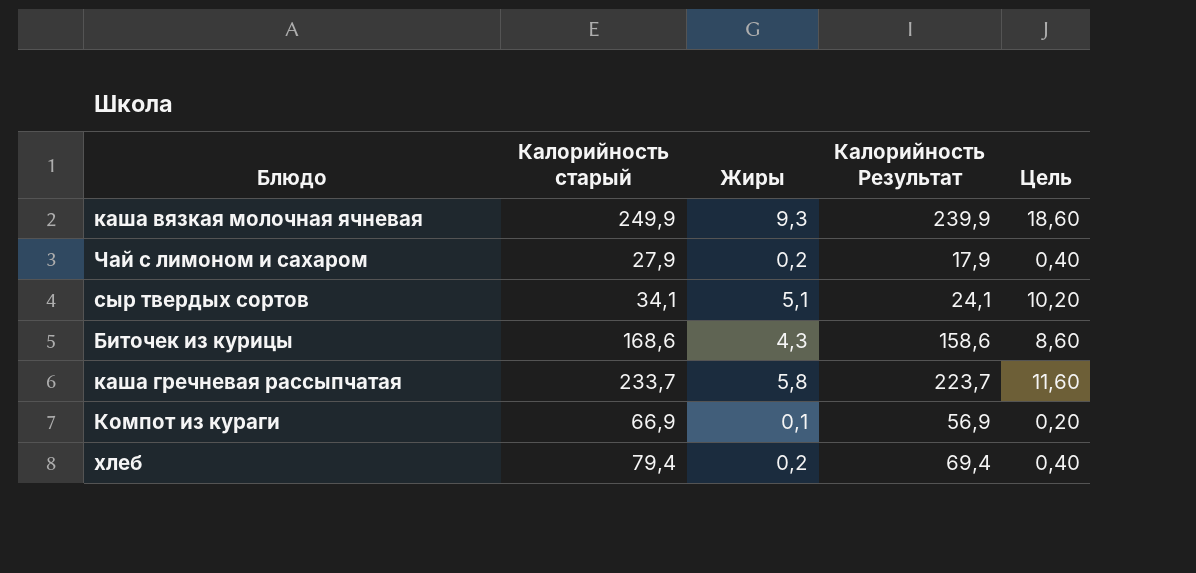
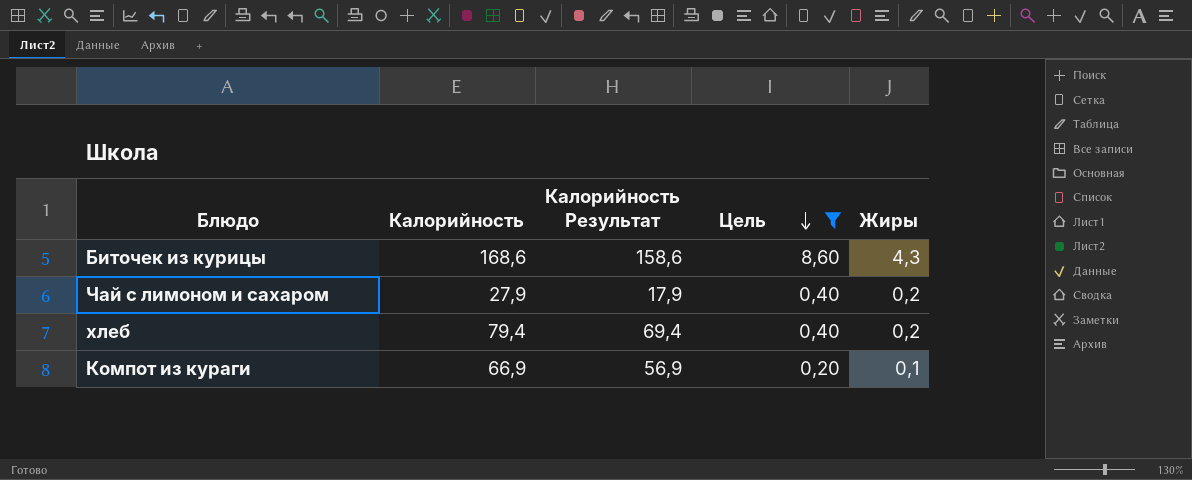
filter: none -> Цель <= 8,60
row order: none -> Цель descending
column name: Калорийность старый -> Калорийность
column Жиры | position: 3 -> 5

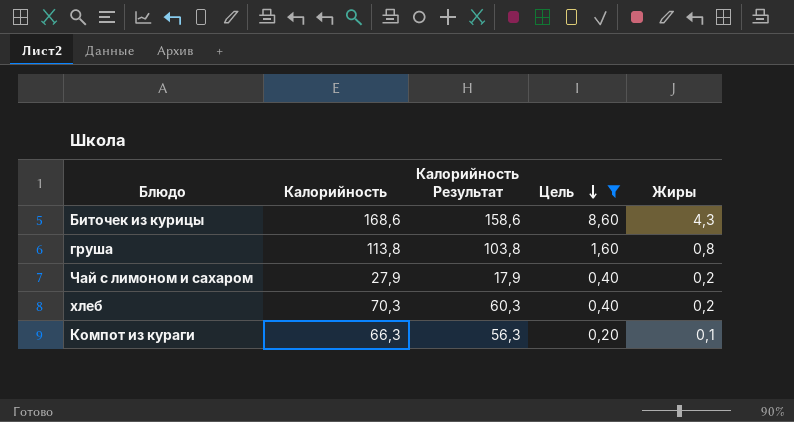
row груша: none -> 113,8 | 103,8 | 1,60 | 0,8
хлеб | Калорийность: 79,4 -> 70,3
хлеб | Калорийность Результат: 69,4 -> 60,3
Компот из кураги | Калорийность: 66,9 -> 66,3
Компот из кураги | Калорийность Результат: 56,9 -> 56,3

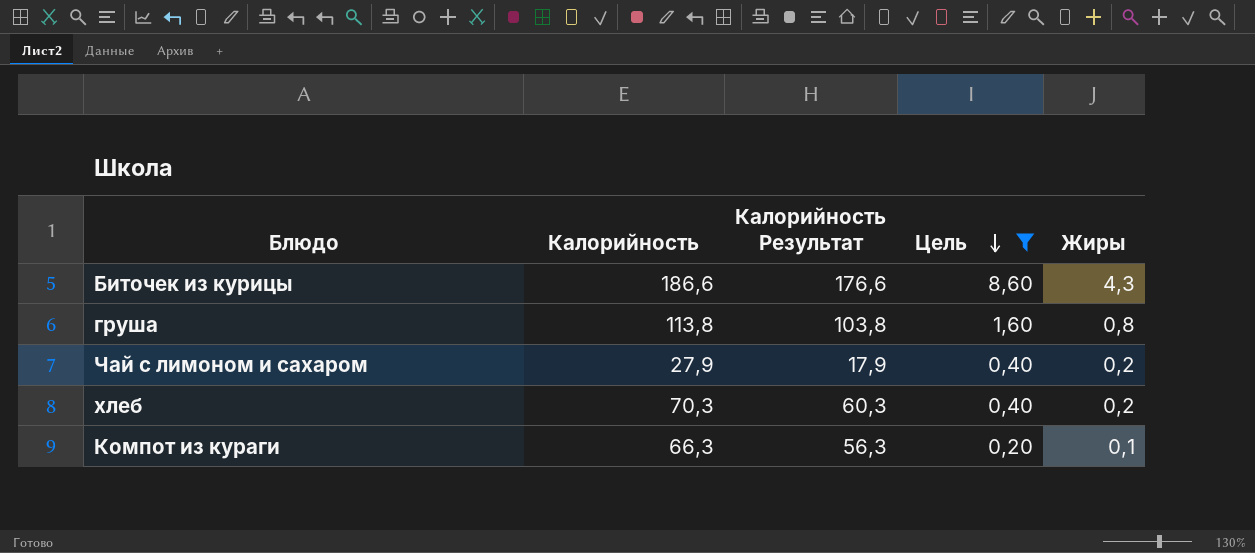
Биточек из курицы | Калорийность: 168,6 -> 186,6
Биточек из курицы | Калорийность Результат: 158,6 -> 176,6

